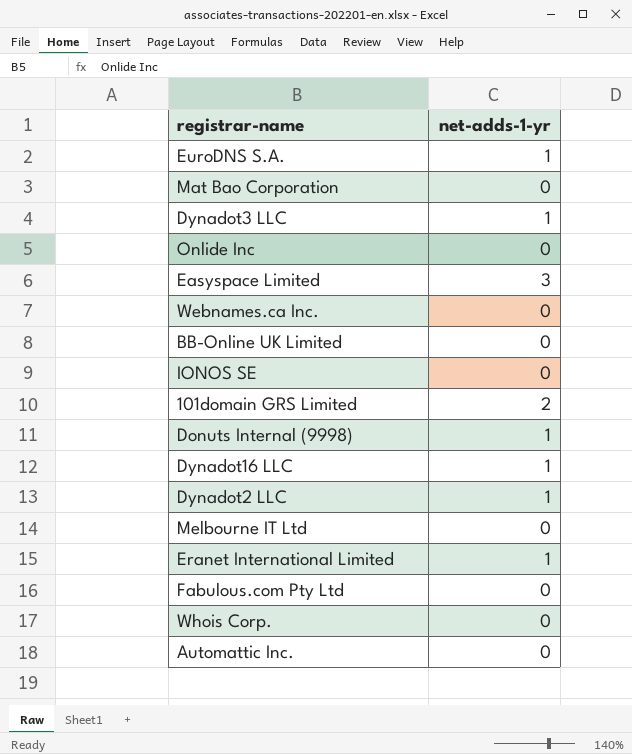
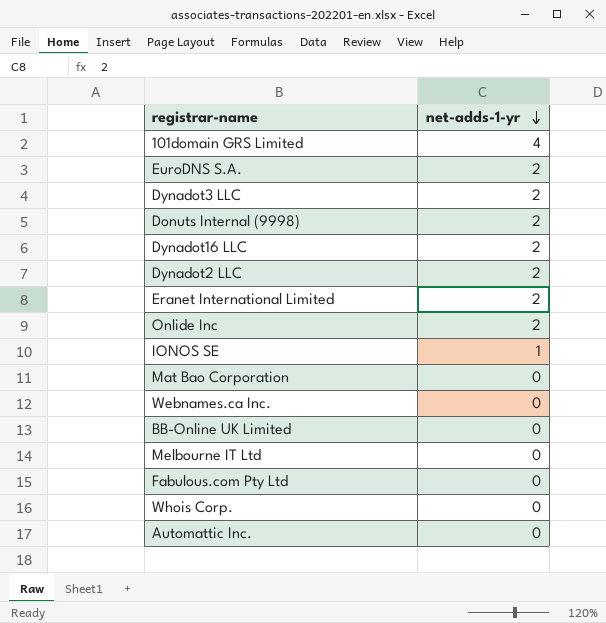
row order: none -> net-adds-1-yr descending
row Easyspace Limited: 3 -> none
101domain GRS Limited | net-adds-1-yr: 2 -> 4
EuroDNS S.A. | net-adds-1-yr: 1 -> 2
Dynadot3 LLC | net-adds-1-yr: 1 -> 2
Donuts Internal (9998) | net-adds-1-yr: 1 -> 2
Dynadot16 LLC | net-adds-1-yr: 1 -> 2
Dynadot2 LLC | net-adds-1-yr: 1 -> 2
Eranet International Limited | net-adds-1-yr: 1 -> 2
Onlide Inc | net-adds-1-yr: 0 -> 2
IONOS SE | net-adds-1-yr: 0 -> 1

